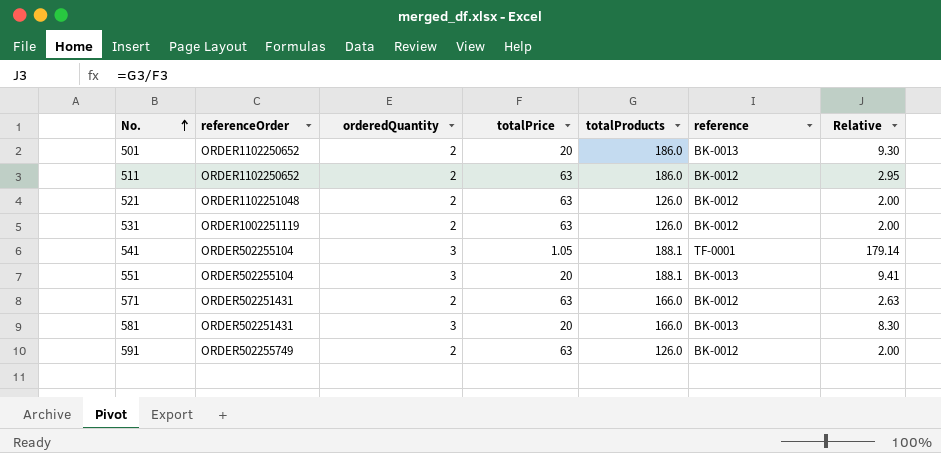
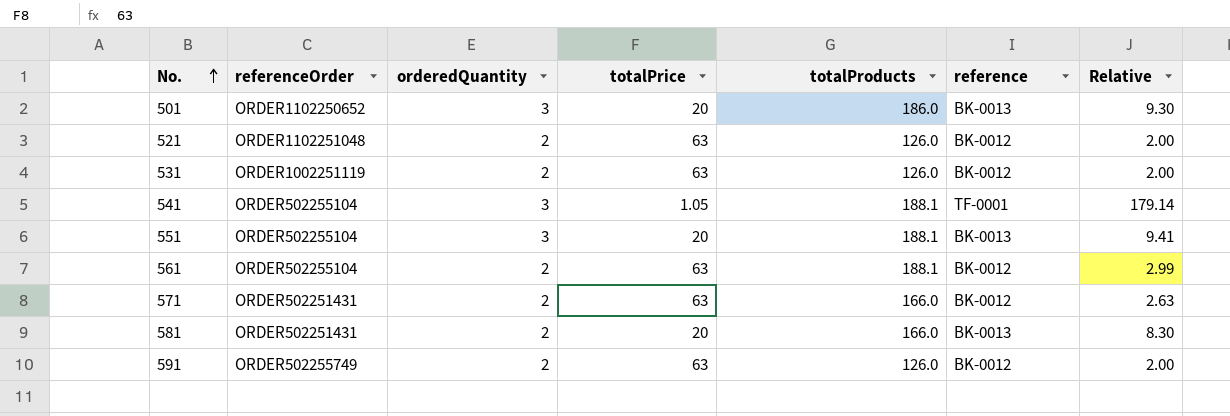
row 511: ORDER1102250652 | 2 | 63 | 186.0 | BK-0012 | 2.95 -> none
501 | orderedQuantity: 2 -> 3
row 561: none -> ORDER502255104 | 2 | 63 | 188.1 | BK-0012 | 2.99
581 | orderedQuantity: 3 -> 2

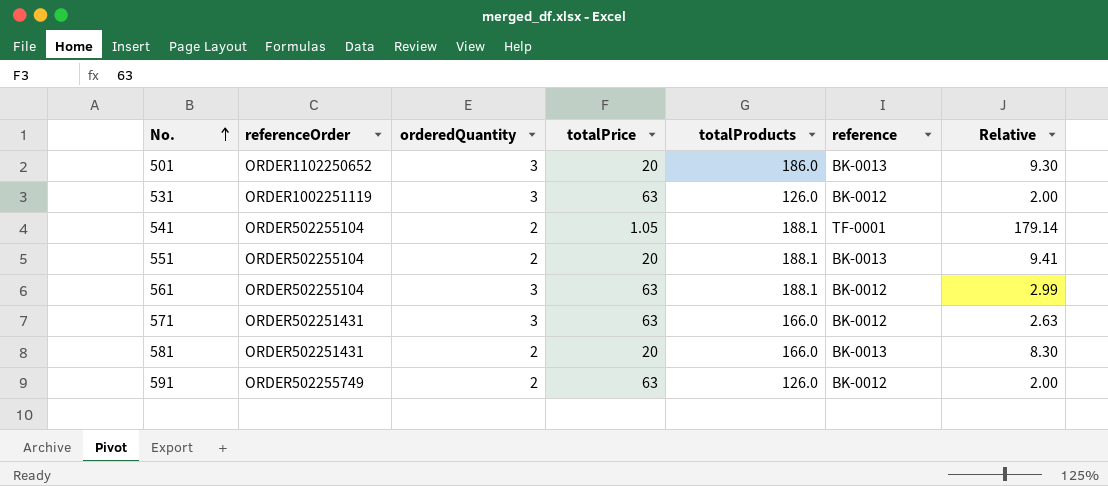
row 521: ORDER1102251048 | 2 | 63 | 126.0 | BK-0012 | 2.00 -> none
531 | orderedQuantity: 2 -> 3
541 | orderedQuantity: 3 -> 2
551 | orderedQuantity: 3 -> 2
561 | orderedQuantity: 2 -> 3
571 | orderedQuantity: 2 -> 3

